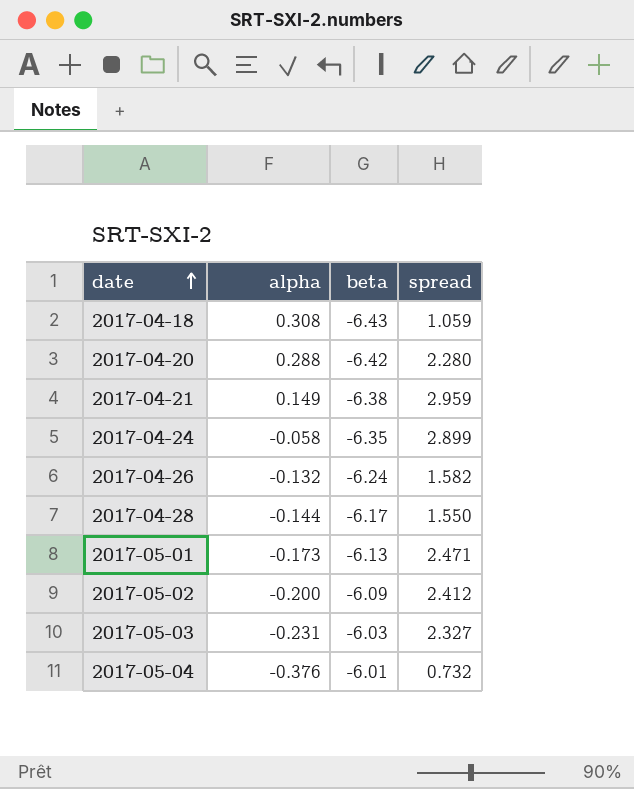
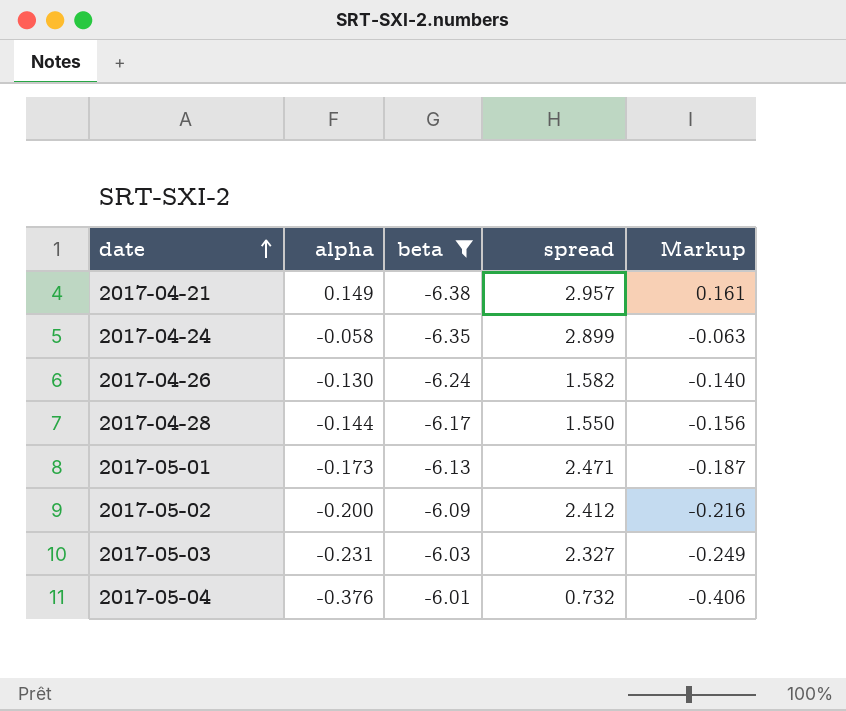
filter: none -> beta >= -6.38
column Markup | formula: none -> [alpha] * 1.08
2017-04-21 | spread: 2.959 -> 2.957
2017-04-26 | alpha: -0.132 -> -0.130

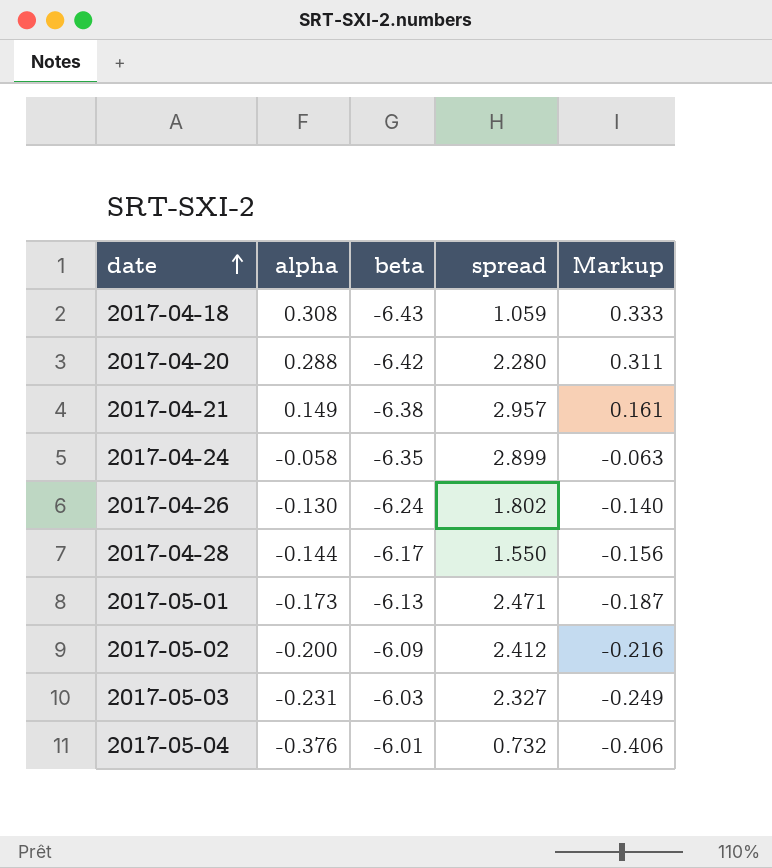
filter: beta >= -6.38 -> none
2017-04-26 | spread: 1.582 -> 1.802

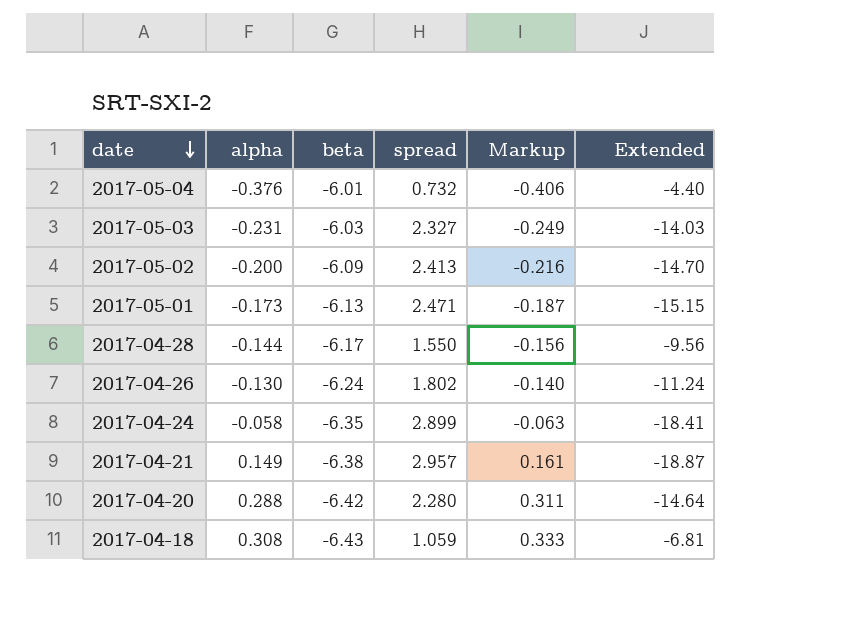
row order: date ascending -> date descending
column Extended | formula: none -> [beta] * [spread]
2017-05-02 | spread: 2.412 -> 2.413

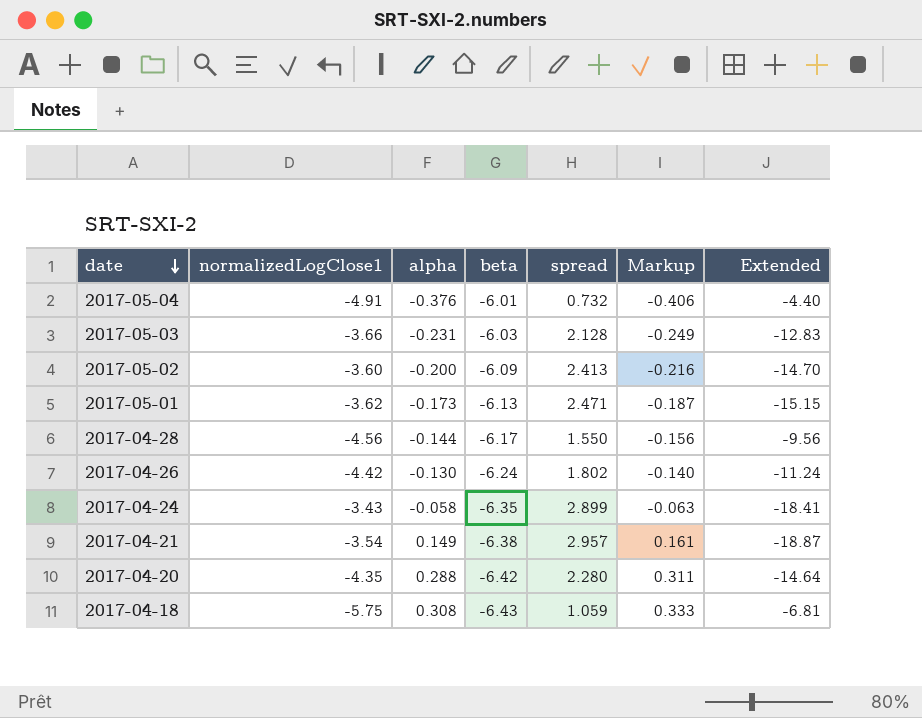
column normalizedLogClose1 | position: none -> 2
2017-05-03 | spread: 2.327 -> 2.128
2017-05-03 | Extended: -14.03 -> -12.83

